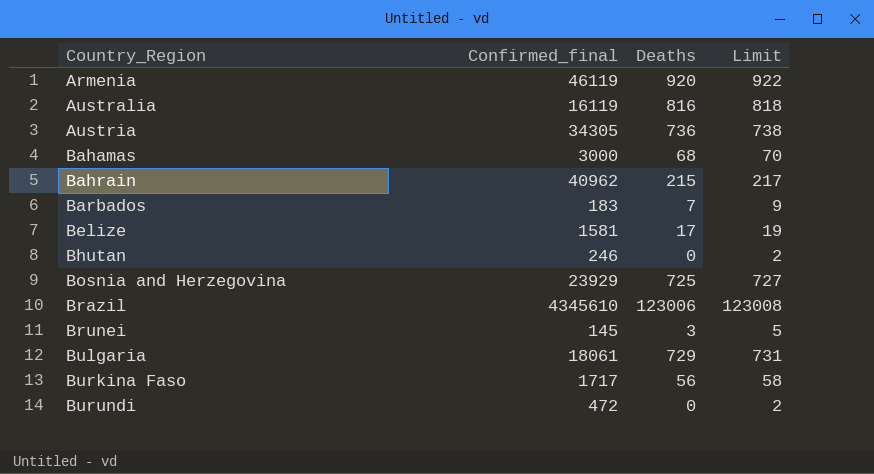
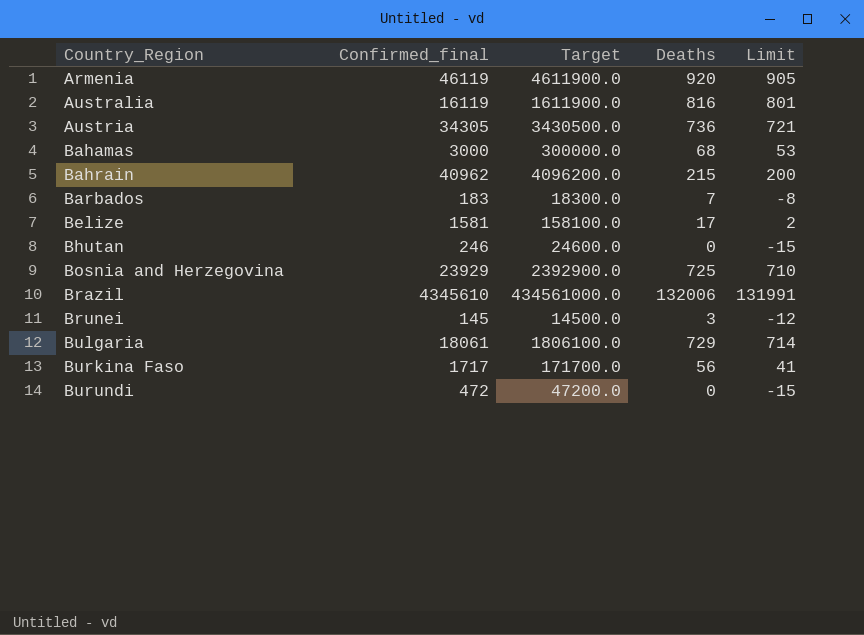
column Target | formula: none -> [Confirmed_final] * 100
column Limit | formula: [Deaths] + 2 -> [Deaths] - 15
Brazil | Deaths: 123006 -> 132006

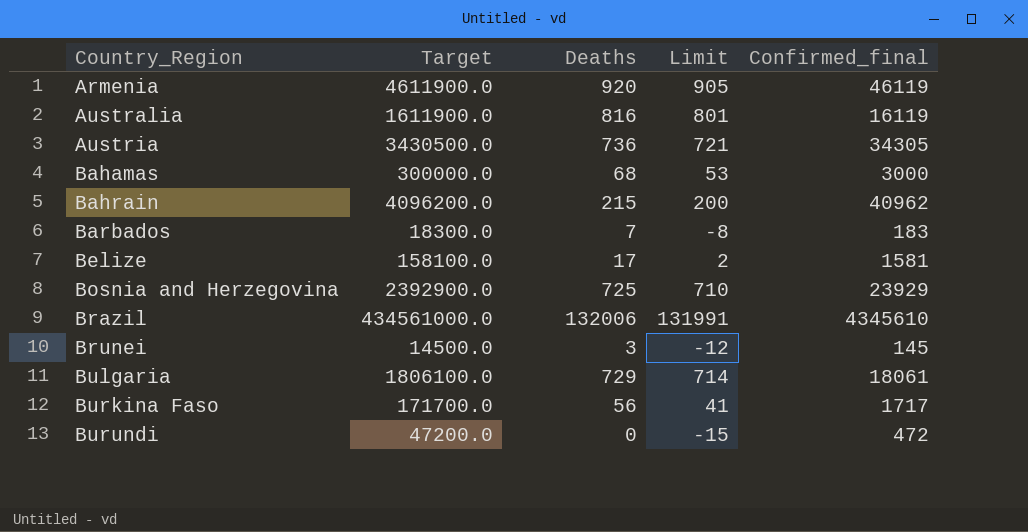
column Confirmed_final | position: 2 -> 5
row Bhutan: 246 | 24600.0 | 0 | -15 -> none

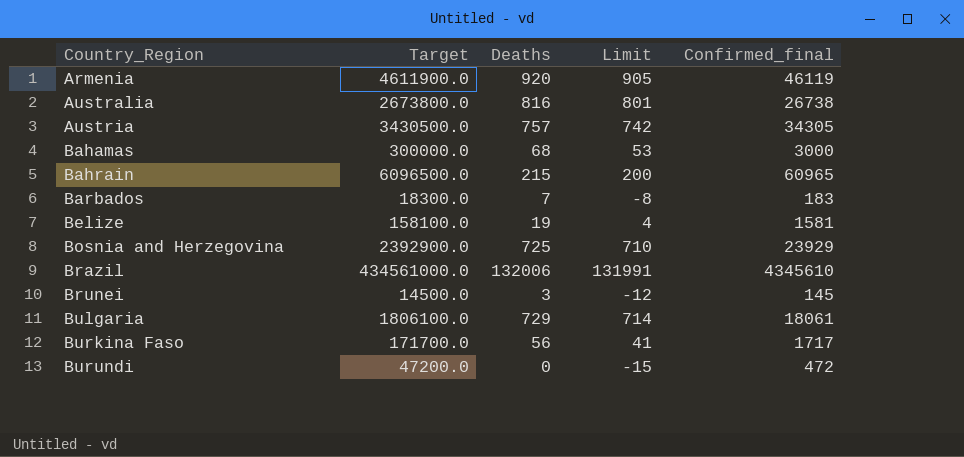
Australia | Target: 1611900.0 -> 2673800.0
Australia | Confirmed_final: 16119 -> 26738
Austria | Deaths: 736 -> 757
Austria | Limit: 721 -> 742
Bahrain | Target: 4096200.0 -> 6096500.0
Bahrain | Confirmed_final: 40962 -> 60965
Belize | Deaths: 17 -> 19
Belize | Limit: 2 -> 4

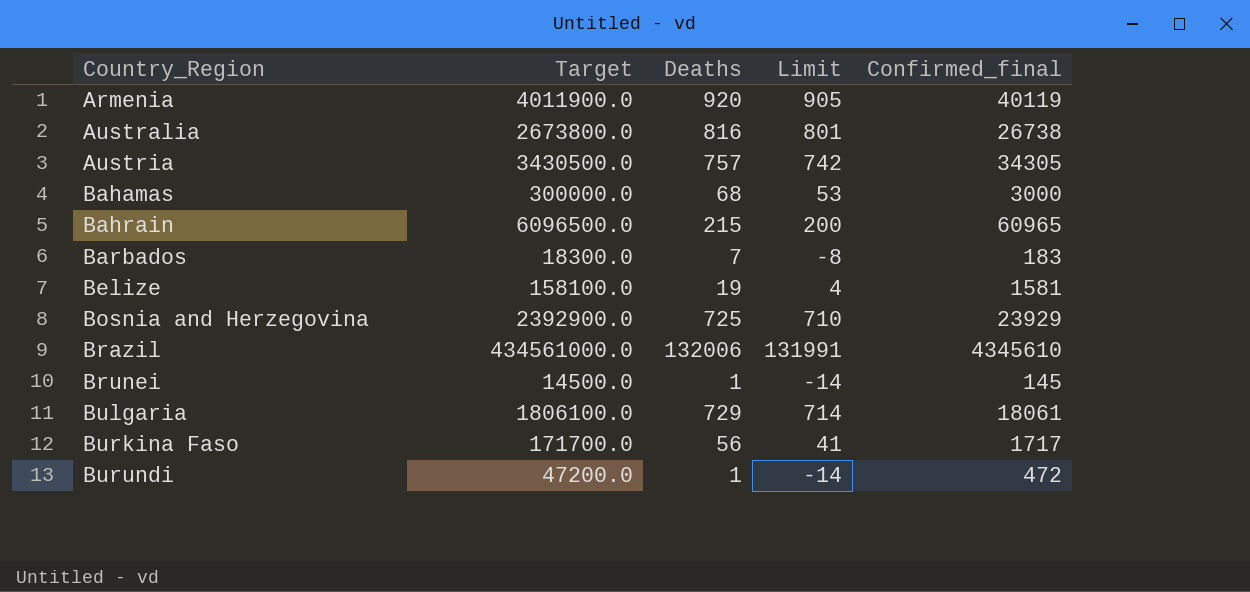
Armenia | Target: 4611900.0 -> 4011900.0
Armenia | Confirmed_final: 46119 -> 40119
Brunei | Deaths: 3 -> 1
Brunei | Limit: -12 -> -14
Burundi | Deaths: 0 -> 1
Burundi | Limit: -15 -> -14

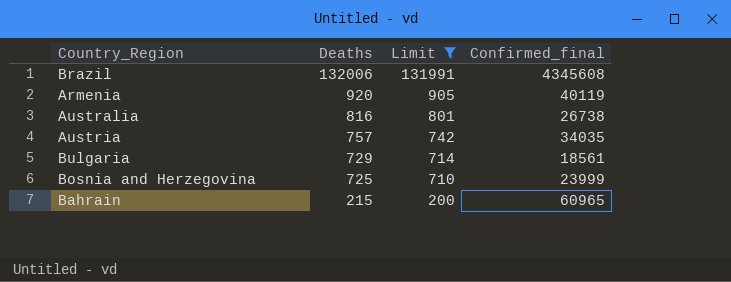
filter: none -> Limit >= 200
row order: Country_Region ascending -> Deaths descending
column Target | formula: [Confirmed_final] * 100 -> none
Brazil | Confirmed_final: 4345610 -> 4345608
Austria | Confirmed_final: 34305 -> 34035
Bulgaria | Confirmed_final: 18061 -> 18561
Bosnia and Herzegovina | Confirmed_final: 23929 -> 23999

